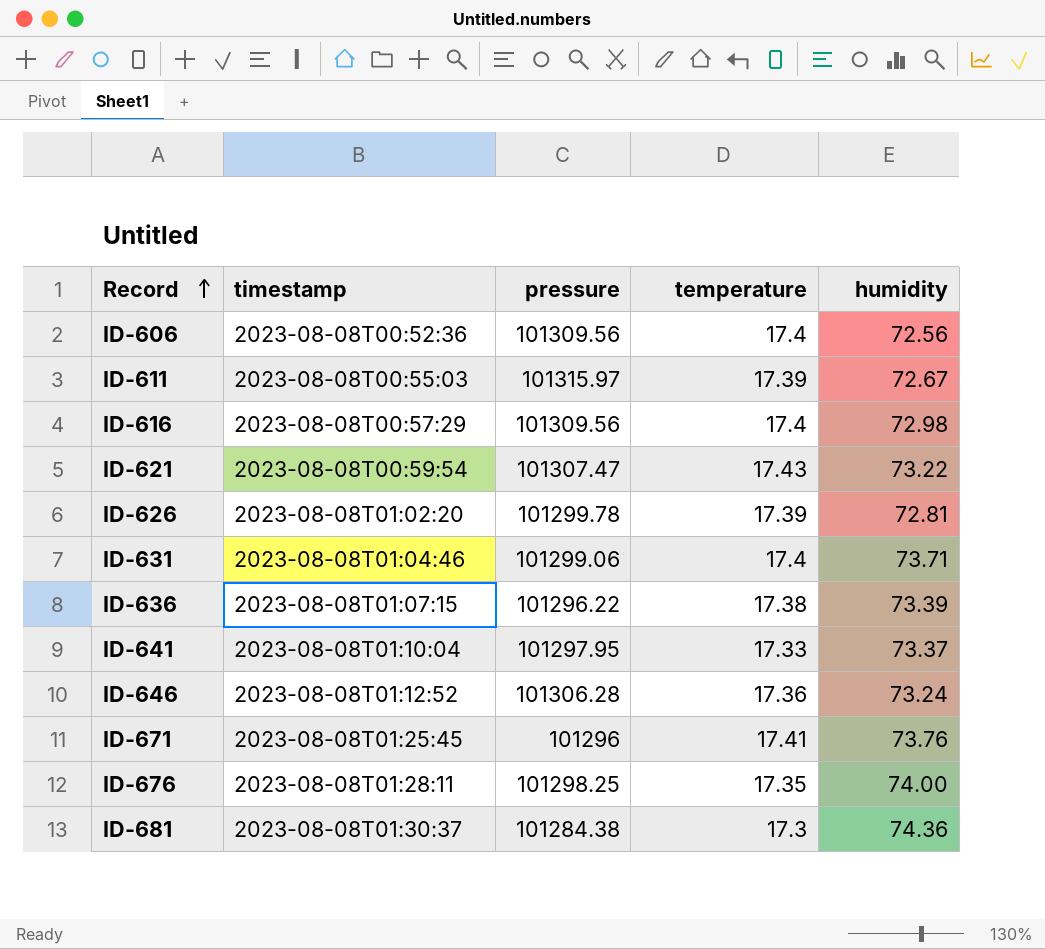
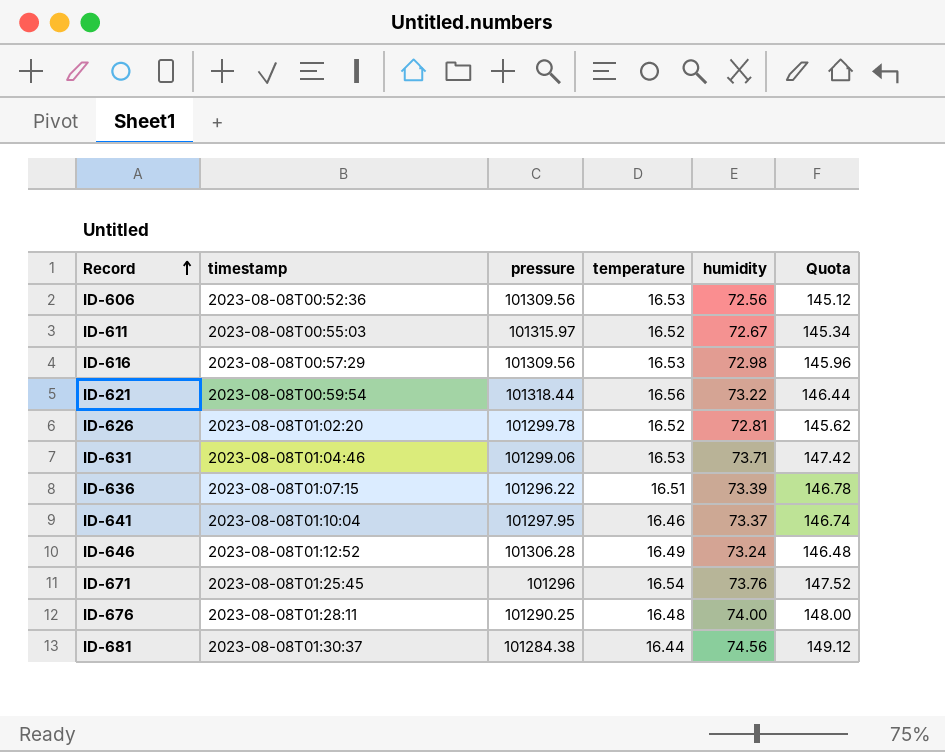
column Quota | formula: none -> [humidity] * 2
ID-606 | temperature: 17.4 -> 16.53
ID-611 | temperature: 17.39 -> 16.52
ID-616 | temperature: 17.4 -> 16.53
ID-621 | pressure: 101307.47 -> 101318.44
ID-621 | temperature: 17.43 -> 16.56
ID-626 | temperature: 17.39 -> 16.52
ID-631 | temperature: 17.4 -> 16.53
ID-636 | temperature: 17.38 -> 16.51
ID-641 | temperature: 17.33 -> 16.46
ID-646 | temperature: 17.36 -> 16.49
ID-671 | temperature: 17.41 -> 16.54
ID-676 | pressure: 101298.25 -> 101290.25
ID-676 | temperature: 17.35 -> 16.48
ID-681 | temperature: 17.3 -> 16.44
ID-681 | humidity: 74.36 -> 74.56

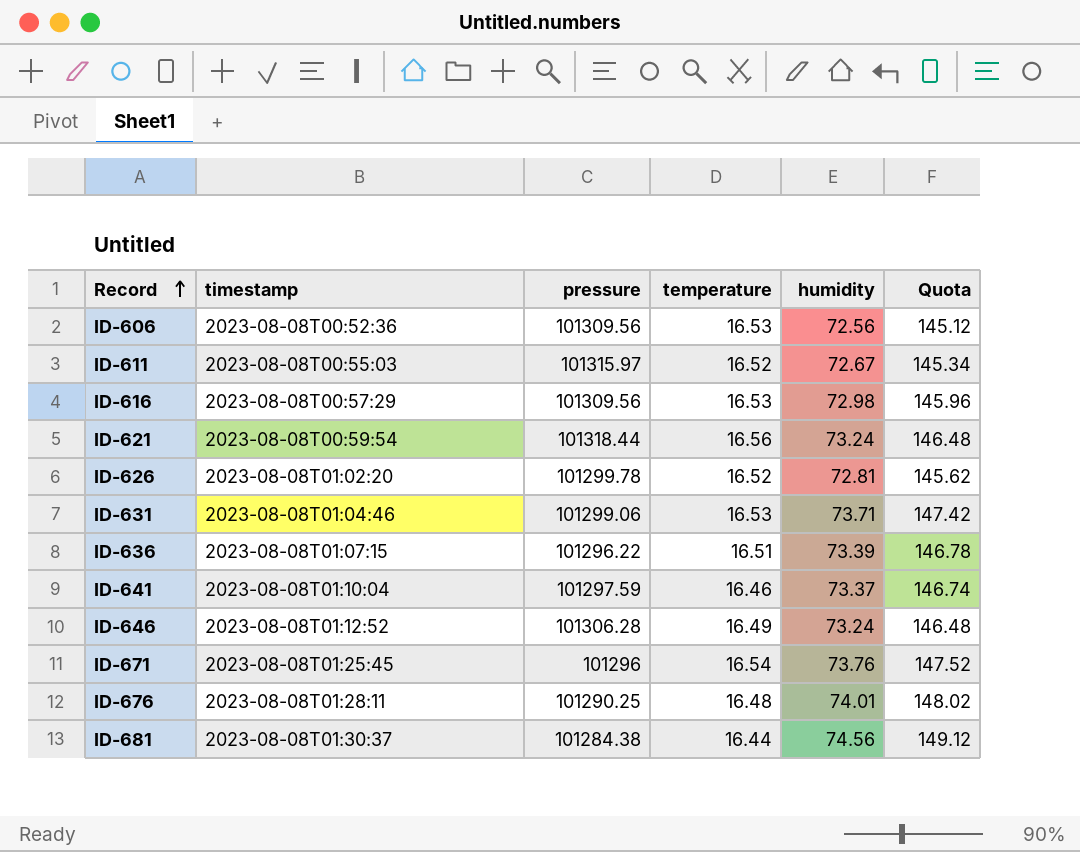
ID-621 | humidity: 73.22 -> 73.24
ID-621 | Quota: 146.44 -> 146.48
ID-641 | pressure: 101297.95 -> 101297.59
ID-676 | humidity: 74.00 -> 74.01
ID-676 | Quota: 148.00 -> 148.02

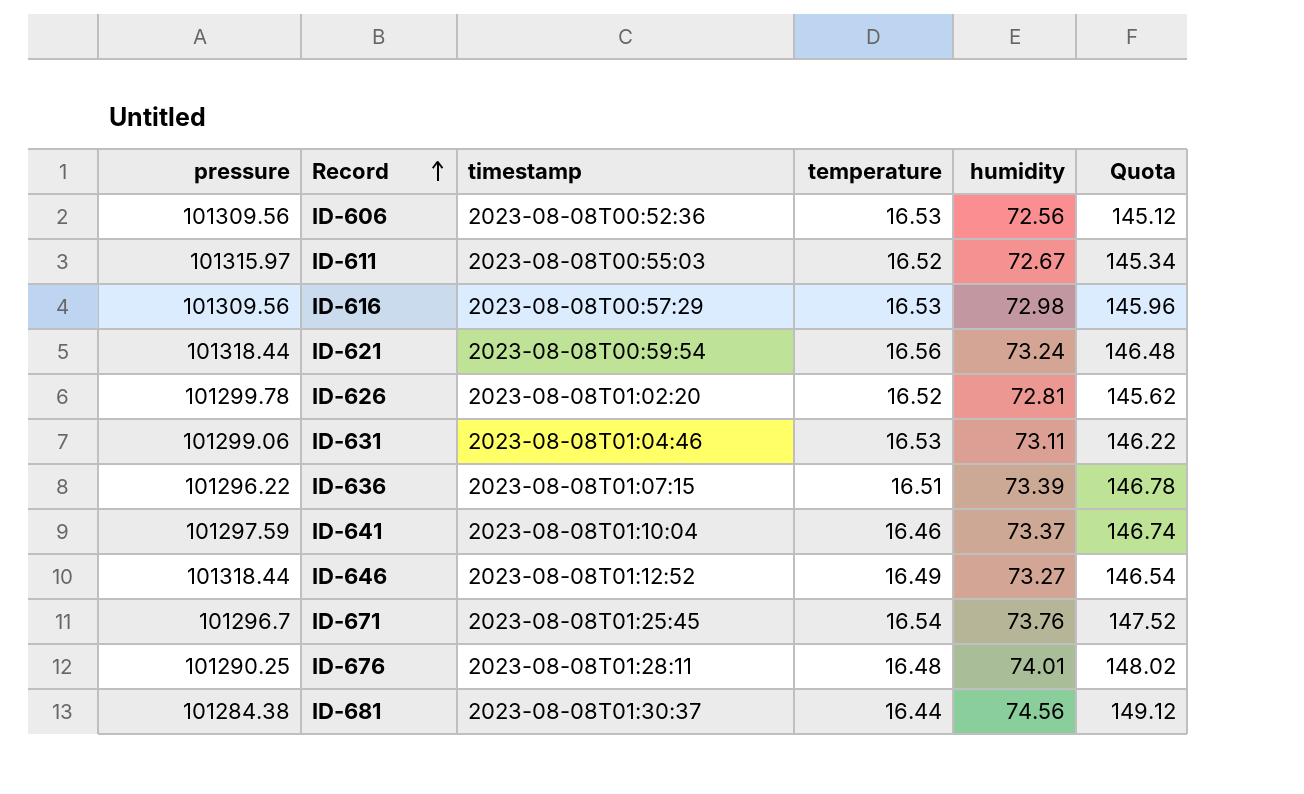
column pressure | position: 3 -> 1
ID-631 | humidity: 73.71 -> 73.11
ID-631 | Quota: 147.42 -> 146.22
ID-646 | pressure: 101306.28 -> 101318.44
ID-646 | humidity: 73.24 -> 73.27
ID-646 | Quota: 146.48 -> 146.54
ID-671 | pressure: 101296 -> 101296.7

